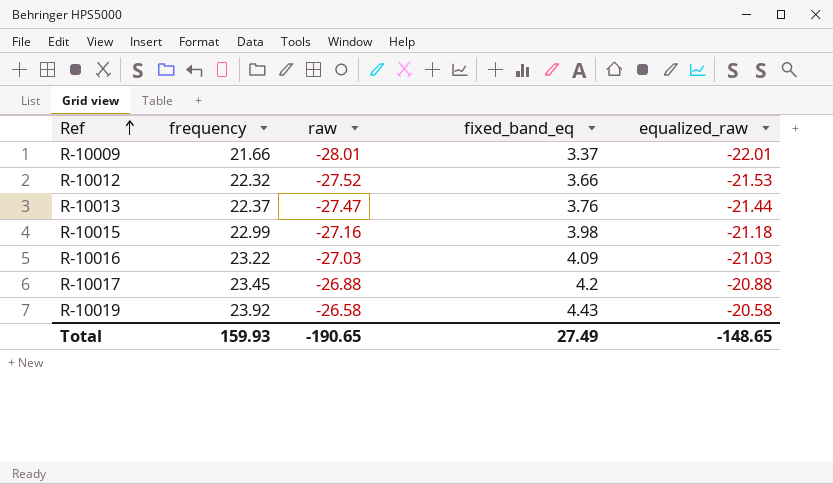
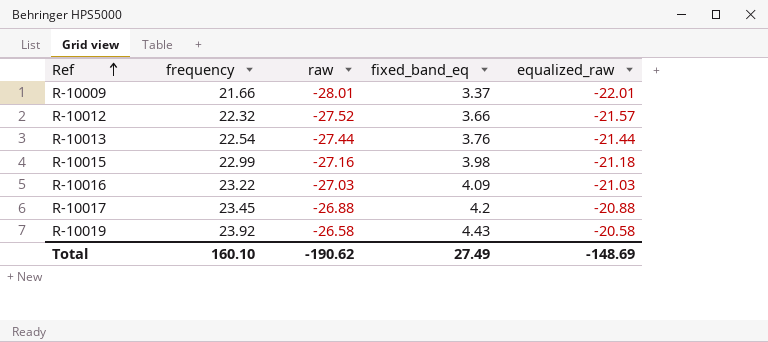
R-10012 | equalized_raw: -21.53 -> -21.57
R-10013 | frequency: 22.37 -> 22.54
R-10013 | raw: -27.47 -> -27.44
Total | frequency: 159.93 -> 160.10
Total | raw: -190.65 -> -190.62
Total | equalized_raw: -148.65 -> -148.69

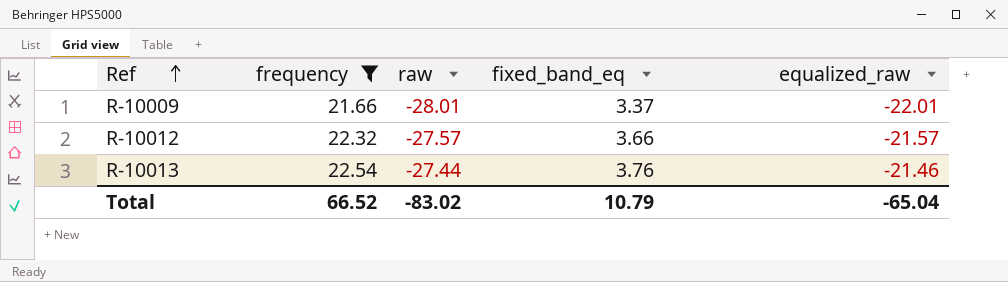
filter: none -> frequency <= 22.54
R-10012 | raw: -27.52 -> -27.57
R-10013 | equalized_raw: -21.44 -> -21.46
Total | frequency: 160.10 -> 66.52
Total | raw: -190.62 -> -83.02
Total | fixed_band_eq: 27.49 -> 10.79
Total | equalized_raw: -148.69 -> -65.04

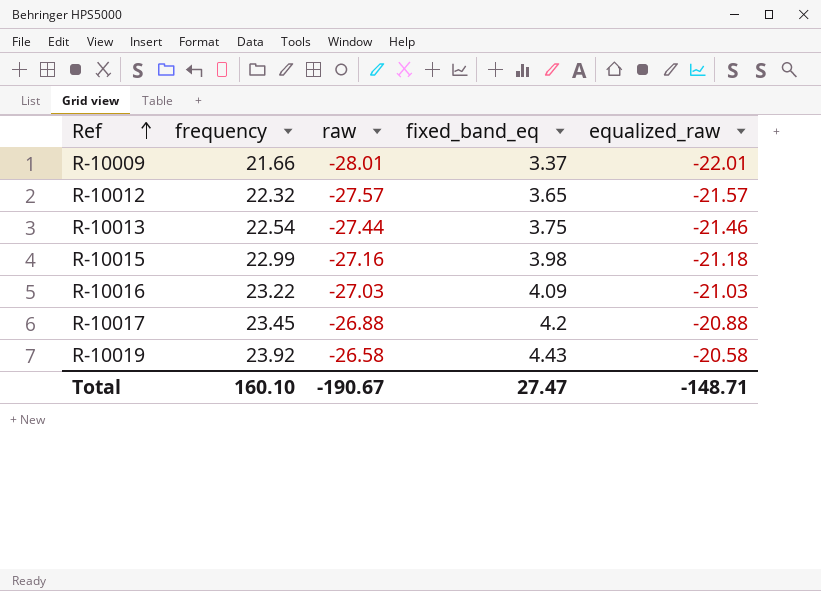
filter: frequency <= 22.54 -> none
R-10012 | fixed_band_eq: 3.66 -> 3.65
R-10013 | fixed_band_eq: 3.76 -> 3.75
Total | frequency: 66.52 -> 160.10
Total | raw: -83.02 -> -190.67
Total | fixed_band_eq: 10.79 -> 27.47
Total | equalized_raw: -65.04 -> -148.71

